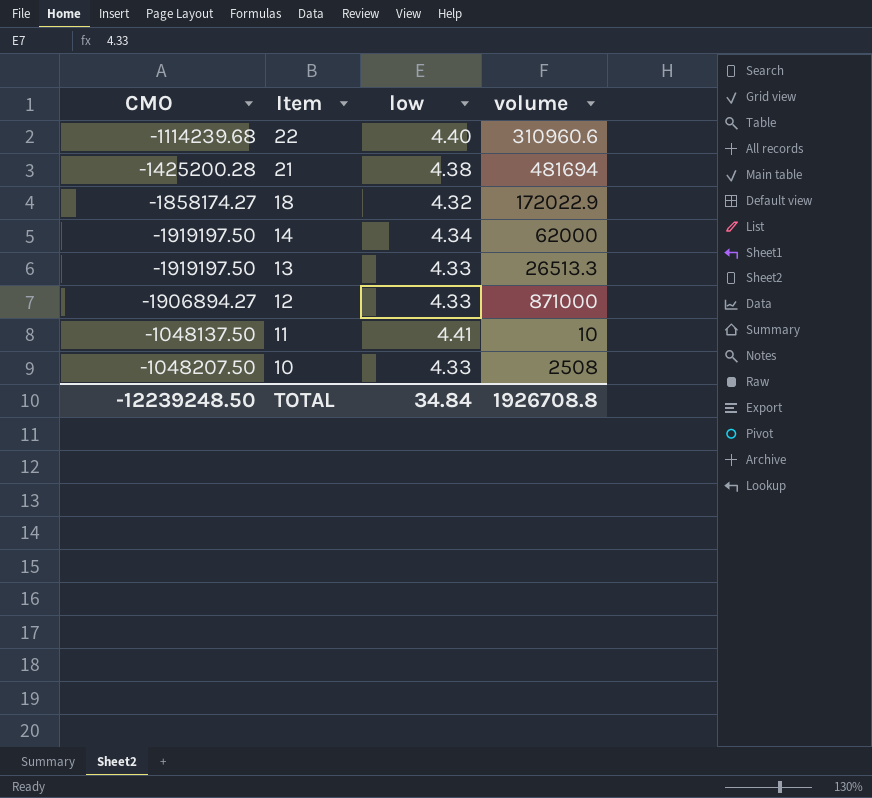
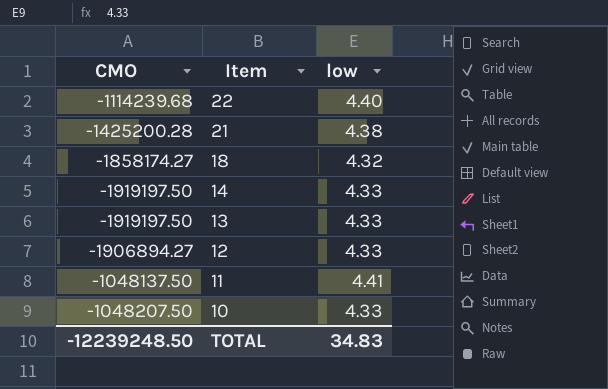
column volume | position: 4 -> none
14 | low: 4.34 -> 4.33
TOTAL | low: 34.84 -> 34.83

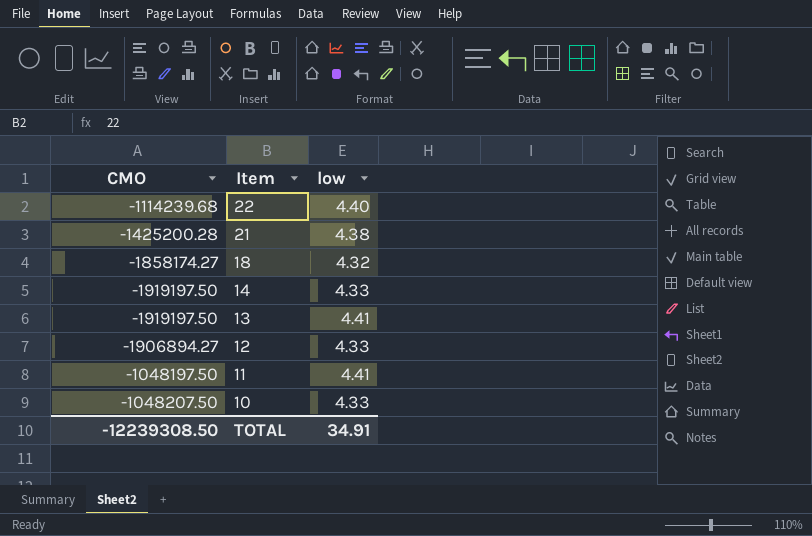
13 | low: 4.33 -> 4.41
11 | CMO: -1048137.50 -> -1048197.50
TOTAL | CMO: -12239248.50 -> -12239308.50
TOTAL | low: 34.83 -> 34.91

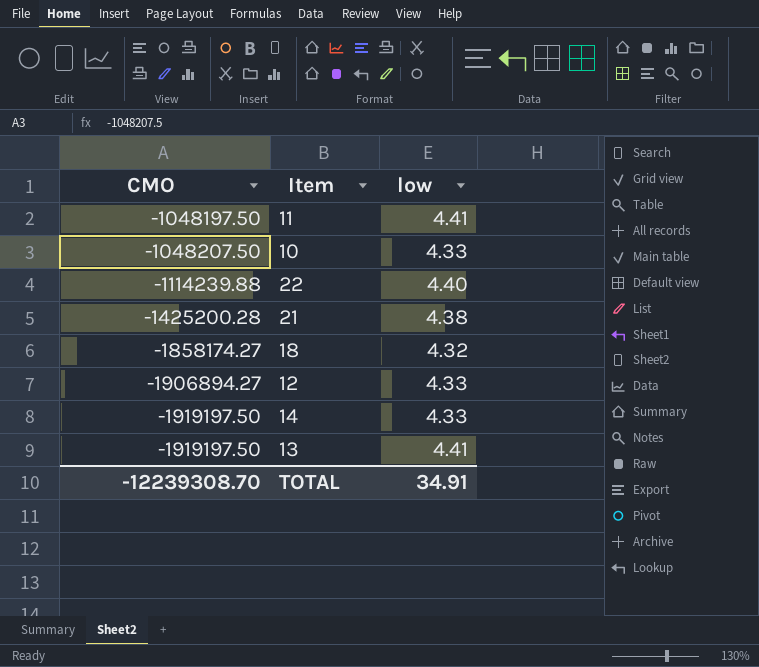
row order: Item descending -> CMO descending
22 | CMO: -1114239.68 -> -1114239.88
TOTAL | CMO: -12239308.50 -> -12239308.70

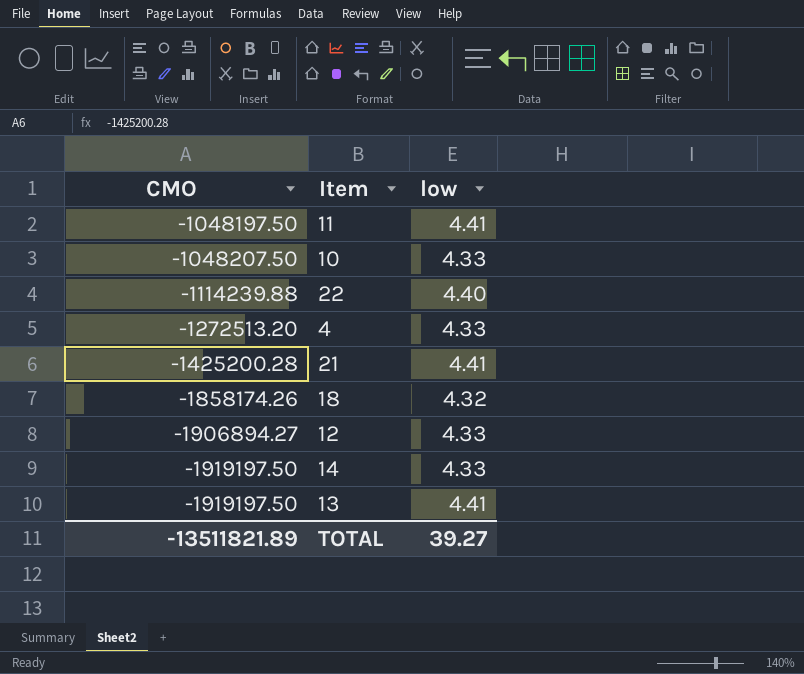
row 4: none -> -1272513.20 | 4.33
21 | low: 4.38 -> 4.41
18 | CMO: -1858174.27 -> -1858174.26
TOTAL | CMO: -12239308.70 -> -13511821.89
TOTAL | low: 34.91 -> 39.27

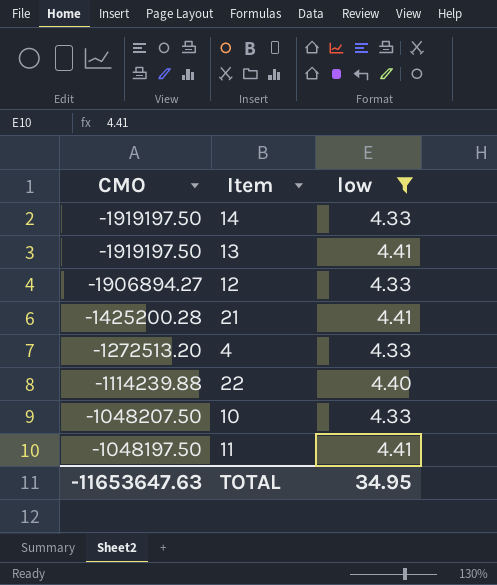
filter: none -> low != 4.32
row order: CMO descending -> CMO ascending
TOTAL | CMO: -13511821.89 -> -11653647.63
TOTAL | low: 39.27 -> 34.95

